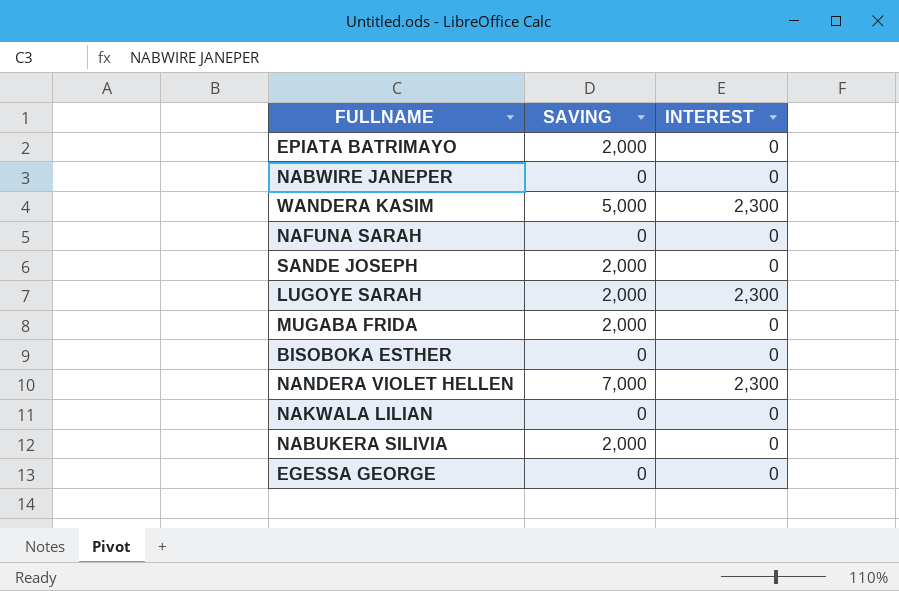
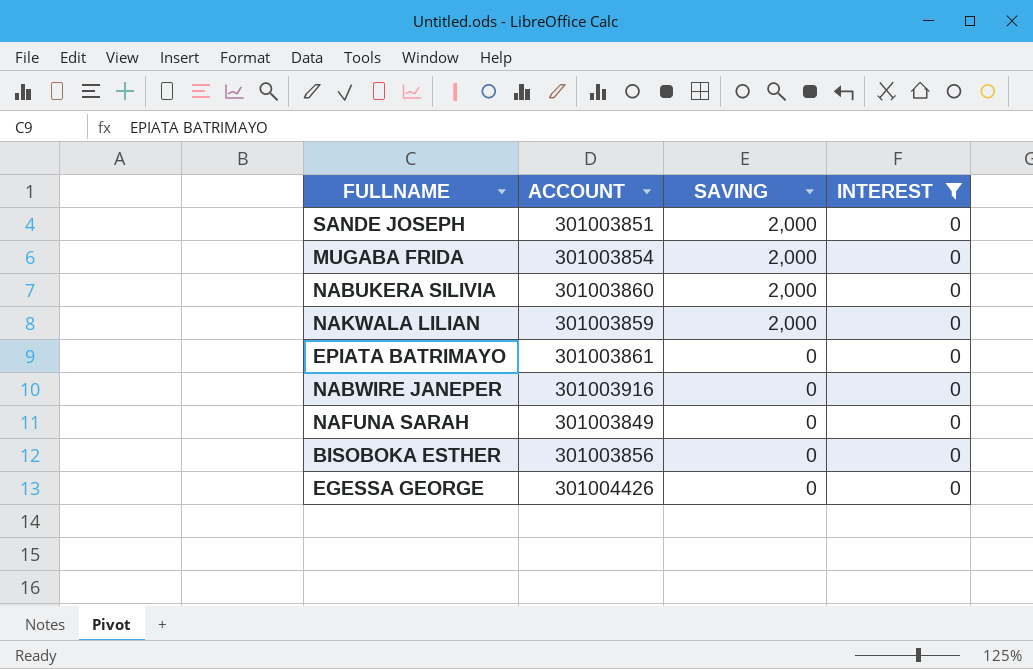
filter: none -> INTEREST = 0
row order: none -> SAVING descending
column ACCOUNT | position: none -> 2
NAKWALA LILIAN | SAVING: 0 -> 2,000
EPIATA BATRIMAYO | SAVING: 2,000 -> 0

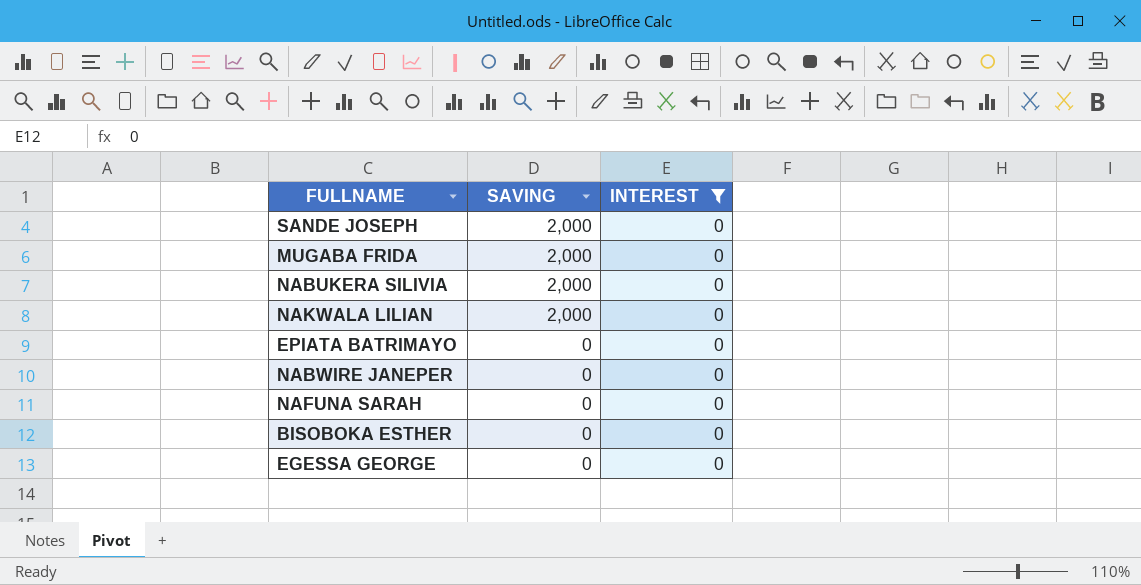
column ACCOUNT | position: 2 -> none

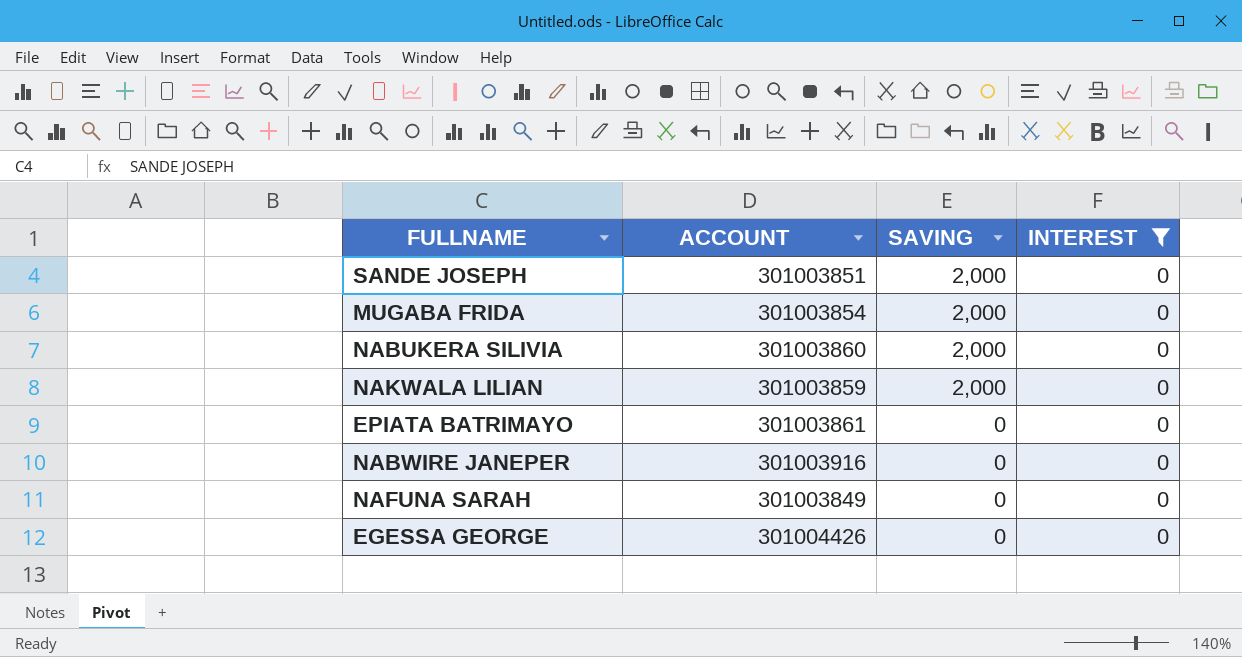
column ACCOUNT | position: none -> 2
row BISOBOKA ESTHER: 0 | 0 -> none

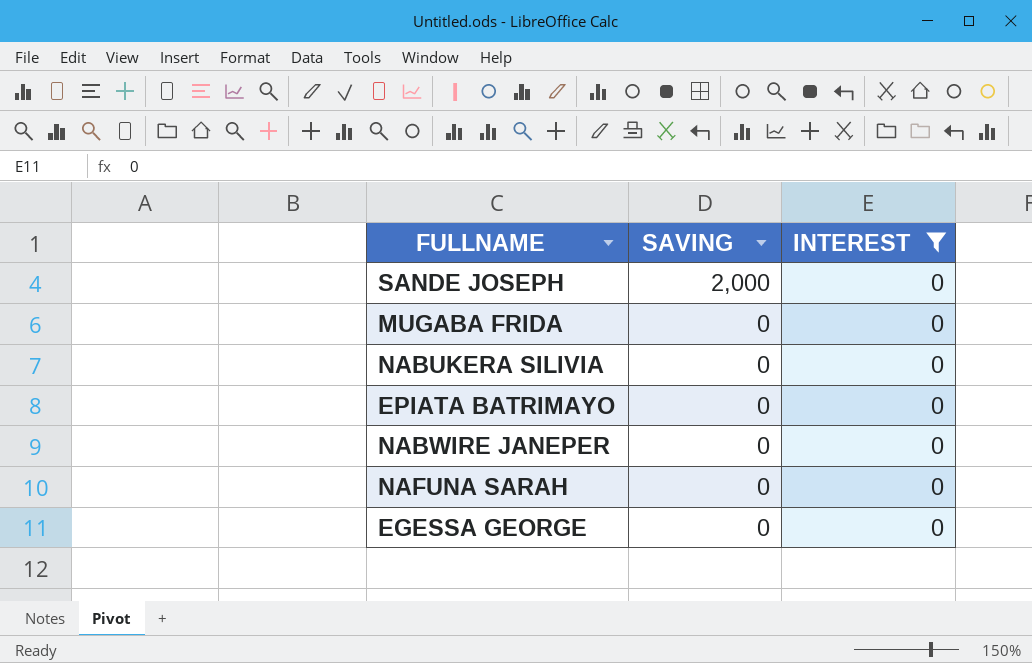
column ACCOUNT | position: 2 -> none
row NAKWALA LILIAN: 301003859 | 2,000 | 0 -> none
MUGABA FRIDA | SAVING: 2,000 -> 0
NABUKERA SILIVIA | SAVING: 2,000 -> 0

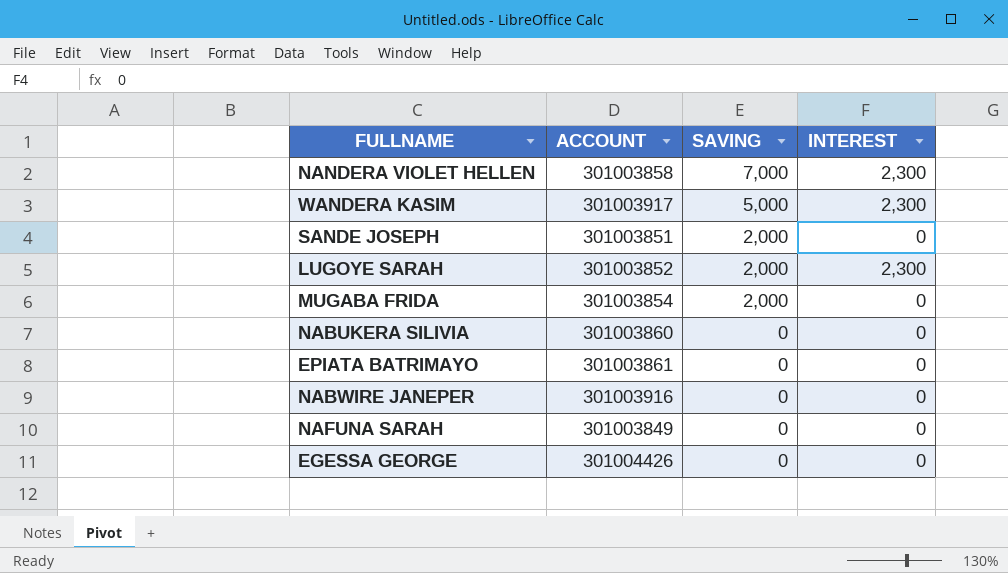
filter: INTEREST = 0 -> none
column ACCOUNT | position: none -> 2
MUGABA FRIDA | SAVING: 0 -> 2,000

